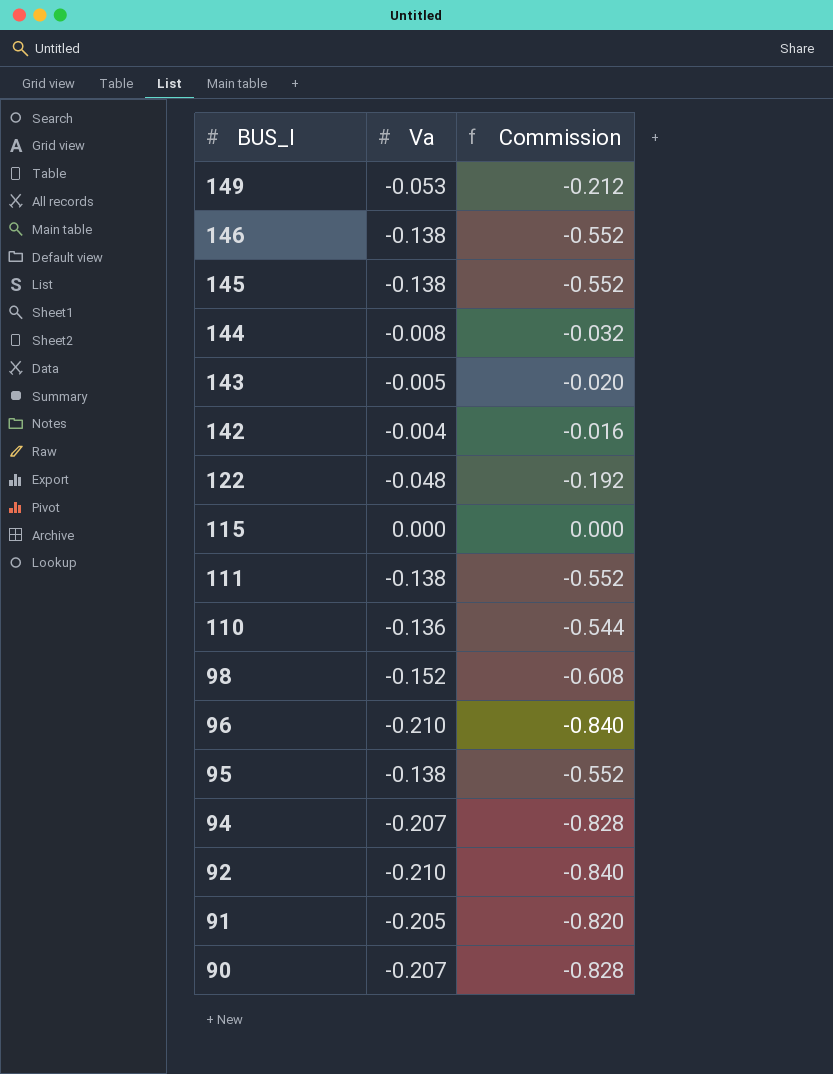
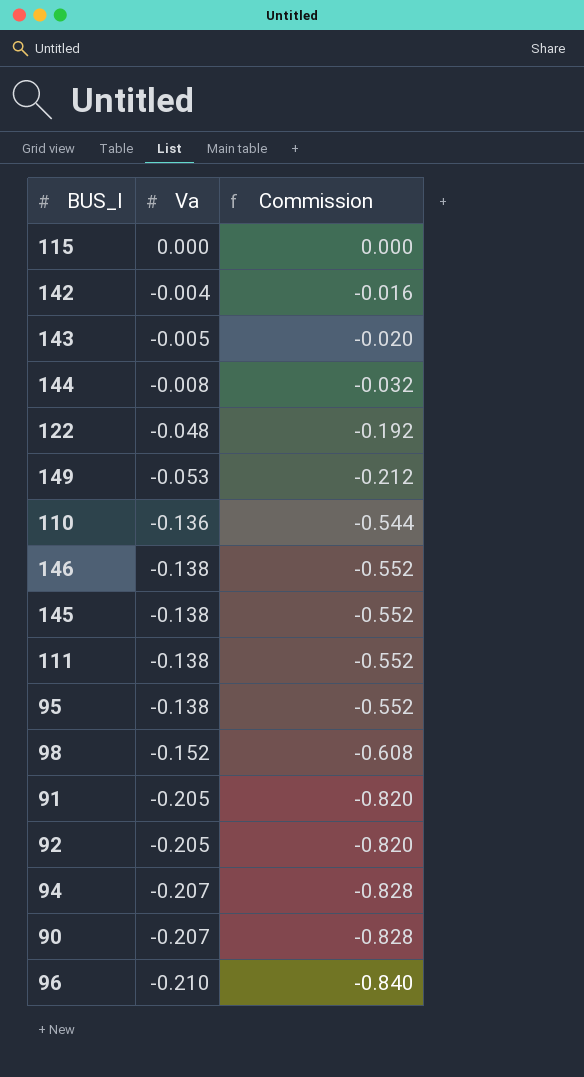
row order: BUS_I descending -> Va descending
92 | Va: -0.210 -> -0.205
92 | Commission: -0.840 -> -0.820

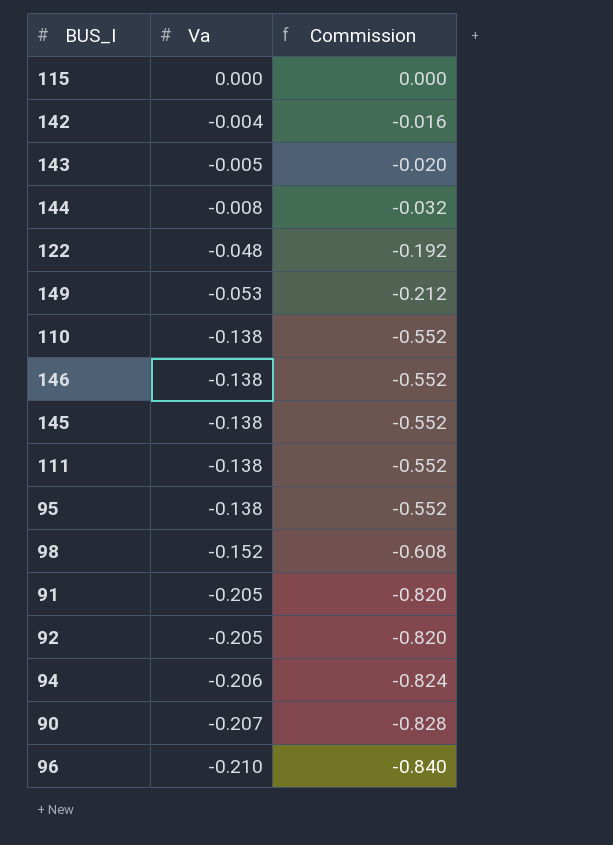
110 | Va: -0.136 -> -0.138
110 | Commission: -0.544 -> -0.552
94 | Va: -0.207 -> -0.206
94 | Commission: -0.828 -> -0.824

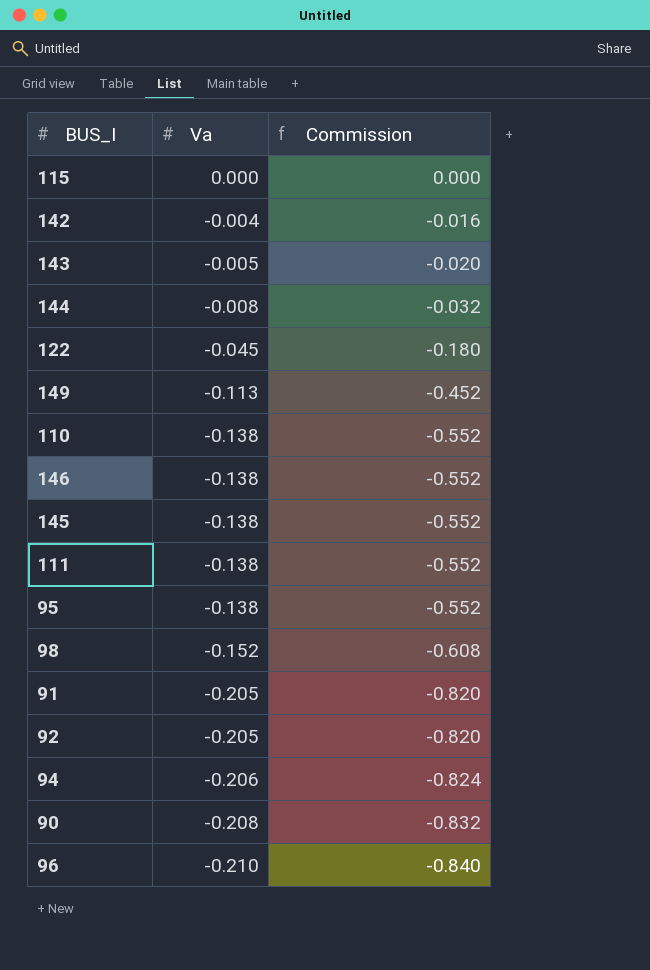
122 | Va: -0.048 -> -0.045
122 | Commission: -0.192 -> -0.180
149 | Va: -0.053 -> -0.113
149 | Commission: -0.212 -> -0.452
90 | Va: -0.207 -> -0.208
90 | Commission: -0.828 -> -0.832

